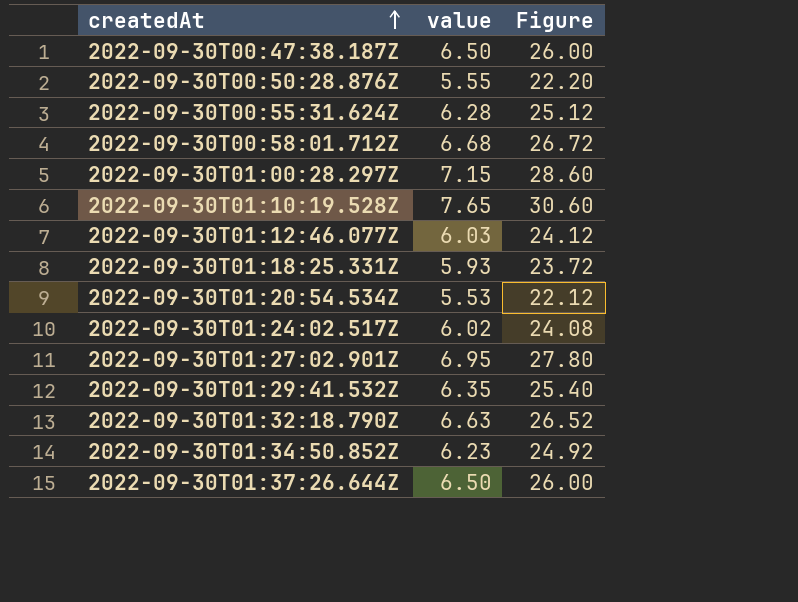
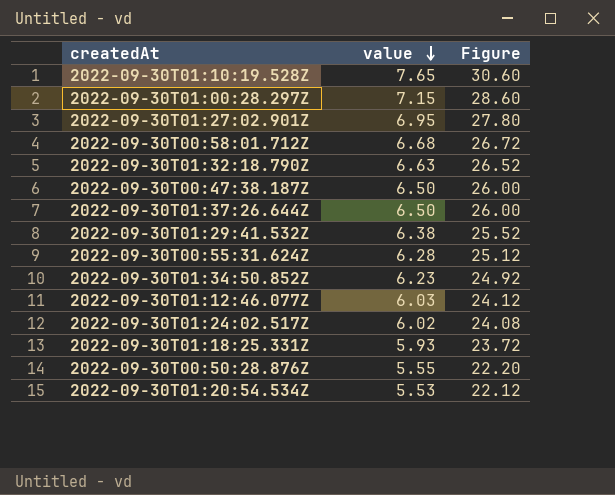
row order: createdAt ascending -> value descending
2022-09-30T01:29:41.532Z | value: 6.35 -> 6.38
2022-09-30T01:29:41.532Z | Figure: 25.40 -> 25.52

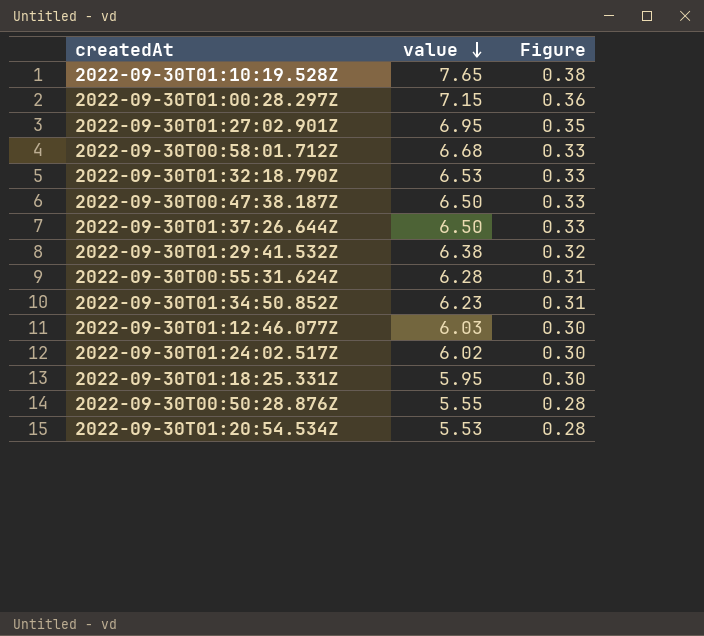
column Figure | formula: [value] * 4 -> [value] * 0.05
2022-09-30T01:32:18.790Z | value: 6.63 -> 6.53
2022-09-30T01:18:25.331Z | value: 5.93 -> 5.95

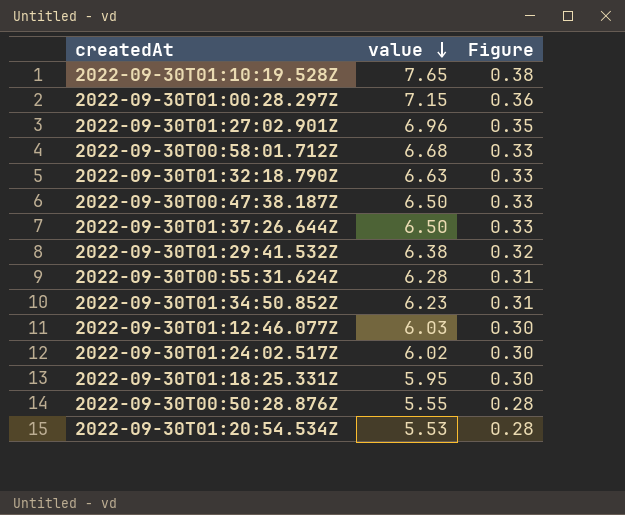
2022-09-30T01:27:02.901Z | value: 6.95 -> 6.96
2022-09-30T01:32:18.790Z | value: 6.53 -> 6.63

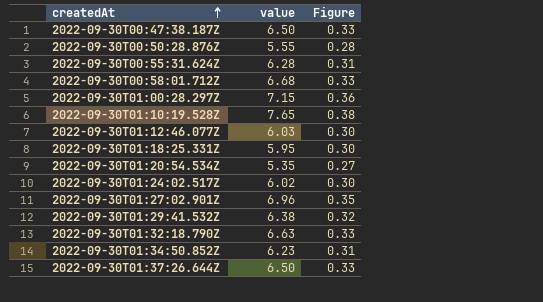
row order: value descending -> createdAt ascending
2022-09-30T01:20:54.534Z | value: 5.53 -> 5.35
2022-09-30T01:20:54.534Z | Figure: 0.28 -> 0.27

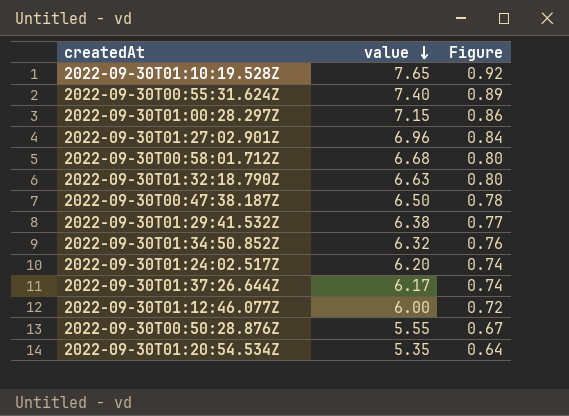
row order: createdAt ascending -> value descending
column Figure | formula: [value] * 0.05 -> [value] * 0.12
row 2022-09-30T01:18:25.331Z: 5.95 | 0.30 -> none
2022-09-30T00:55:31.624Z | value: 6.28 -> 7.40
2022-09-30T01:34:50.852Z | value: 6.23 -> 6.32
2022-09-30T01:24:02.517Z | value: 6.02 -> 6.20
2022-09-30T01:37:26.644Z | value: 6.50 -> 6.17
2022-09-30T01:12:46.077Z | value: 6.03 -> 6.00

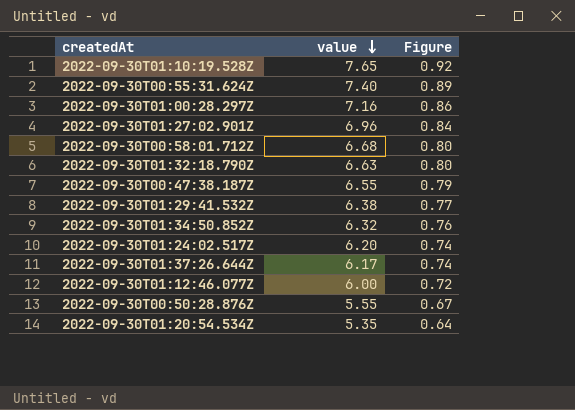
2022-09-30T01:00:28.297Z | value: 7.15 -> 7.16
2022-09-30T00:47:38.187Z | value: 6.50 -> 6.55
2022-09-30T00:47:38.187Z | Figure: 0.78 -> 0.79

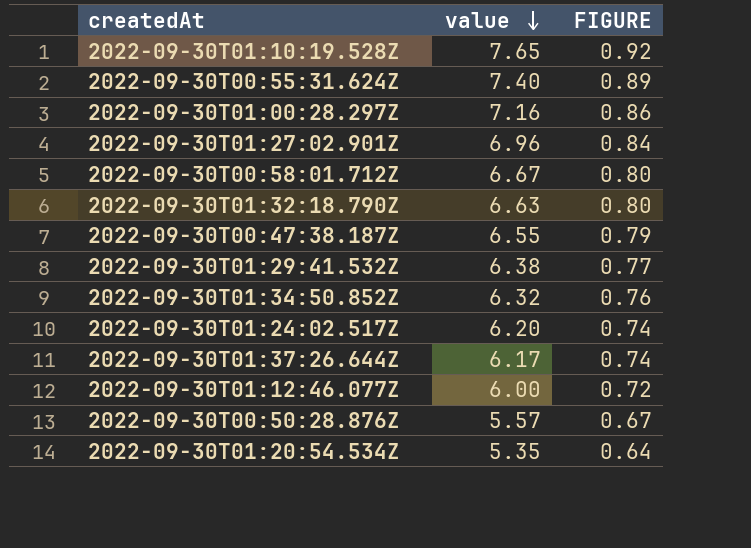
column name: Figure -> FIGURE
2022-09-30T00:58:01.712Z | value: 6.68 -> 6.67
2022-09-30T00:50:28.876Z | value: 5.55 -> 5.57

